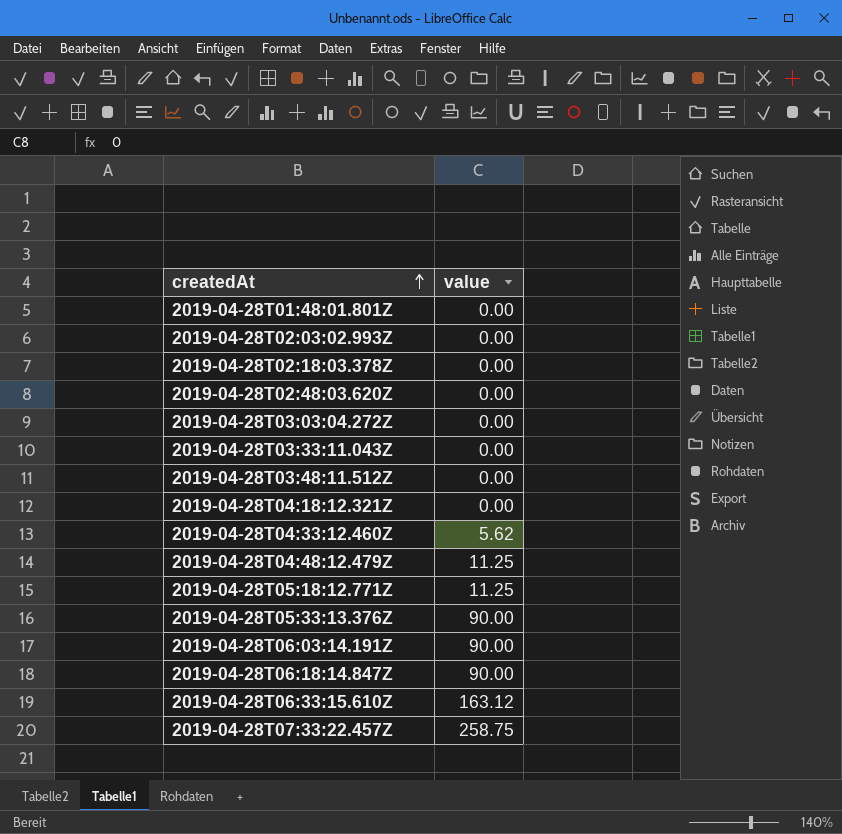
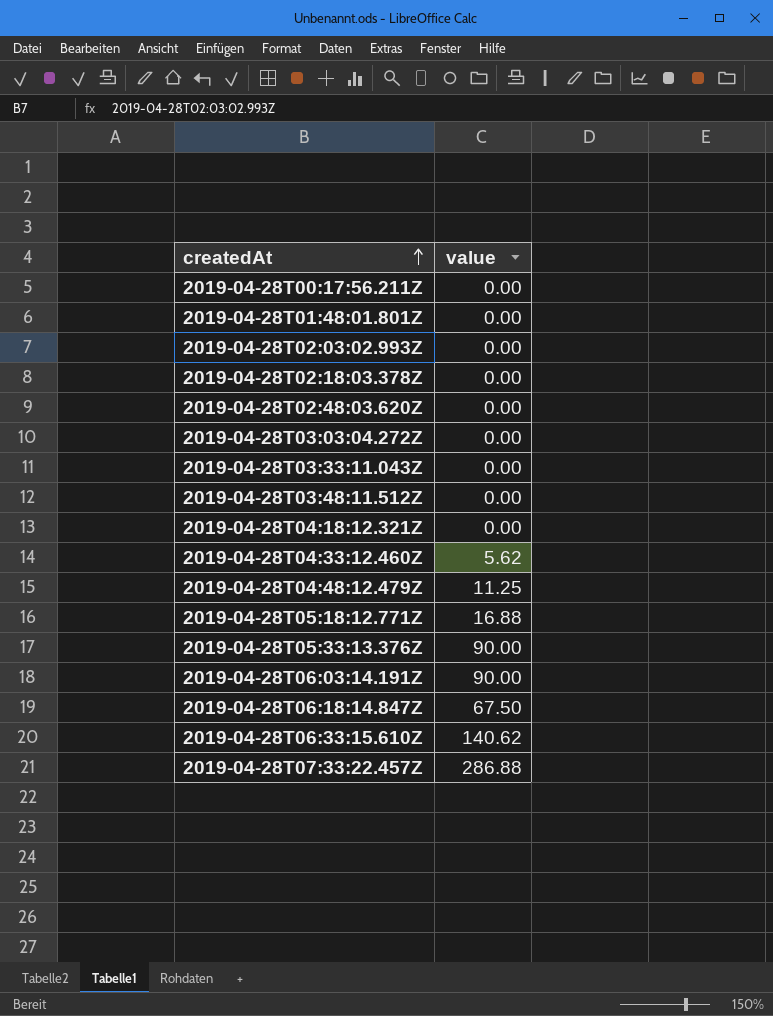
row 2019-04-28T00:17:56.211Z: none -> 0.00
2019-04-28T05:18:12.771Z | value: 11.25 -> 16.88
2019-04-28T06:18:14.847Z | value: 90.00 -> 67.50
2019-04-28T06:33:15.610Z | value: 163.12 -> 140.62
2019-04-28T07:33:22.457Z | value: 258.75 -> 286.88

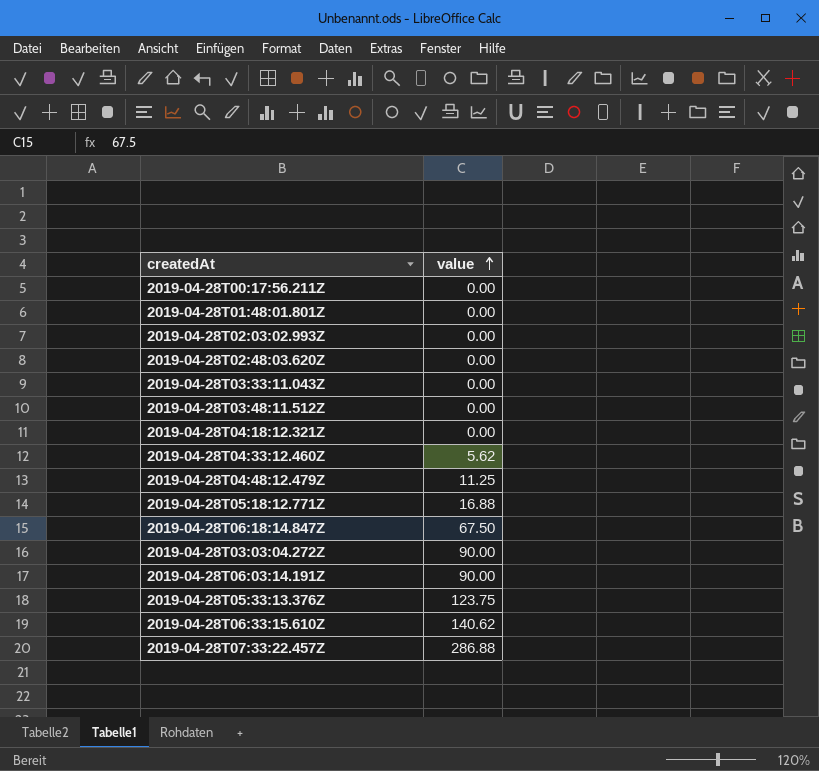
row order: createdAt ascending -> value ascending
row 2019-04-28T02:18:03.378Z: 0.00 -> none
2019-04-28T03:03:04.272Z | value: 0.00 -> 90.00
2019-04-28T05:33:13.376Z | value: 90.00 -> 123.75

